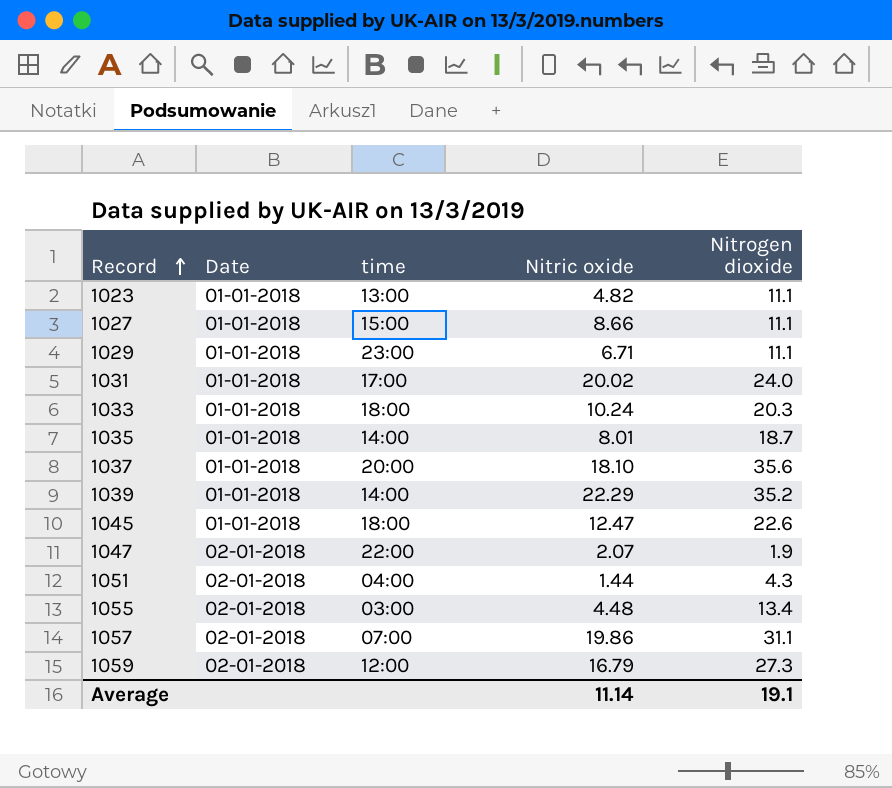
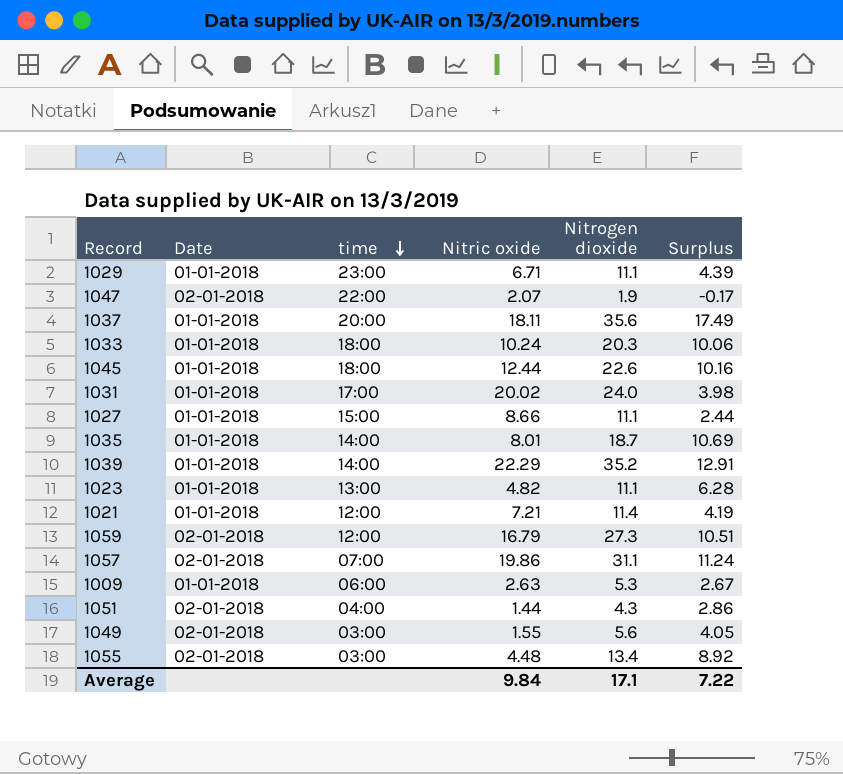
row order: Record ascending -> time descending
column Surplus | formula: none -> [Nitrogen dioxide] - [Nitric oxide]
1037 | Nitric oxide: 18.10 -> 18.11
1045 | Nitric oxide: 12.47 -> 12.44
row 1021: none -> 01-01-2018 | 12:00 | 7.21 | 11.4 | 4.19
row 1009: none -> 01-01-2018 | 06:00 | 2.63 | 5.3 | 2.67
row 1049: none -> 02-01-2018 | 03:00 | 1.55 | 5.6 | 4.05
Average | Nitric oxide: 11.14 -> 9.84
Average | Nitrogen dioxide: 19.1 -> 17.1

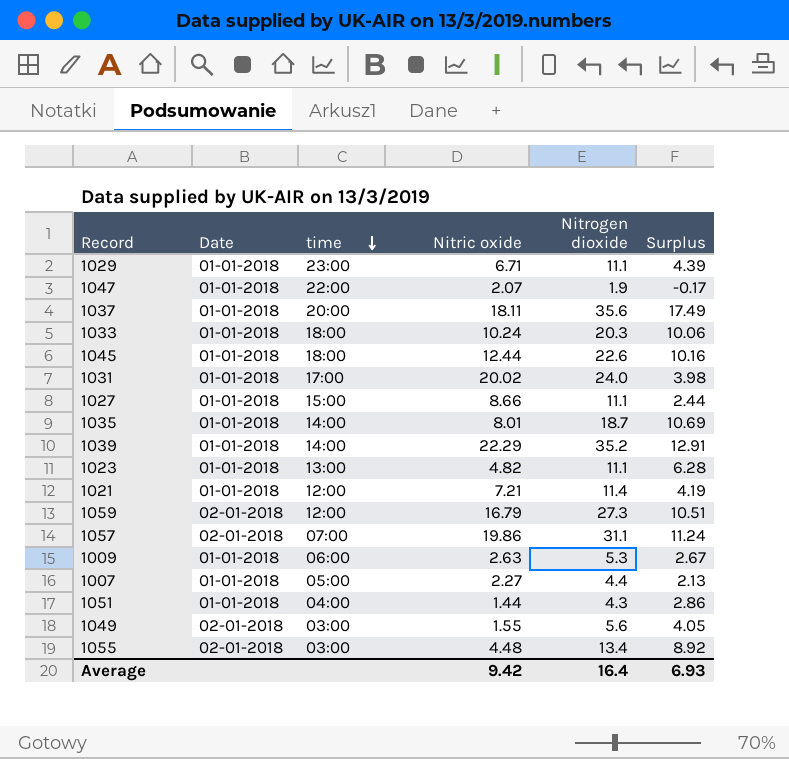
1047 | Date: 02-01-2018 -> 01-01-2018
row 1007: none -> 01-01-2018 | 05:00 | 2.27 | 4.4 | 2.13
1051 | Date: 02-01-2018 -> 01-01-2018
Average | Nitric oxide: 9.84 -> 9.42
Average | Nitrogen dioxide: 17.1 -> 16.4
Average | Surplus: 7.22 -> 6.93

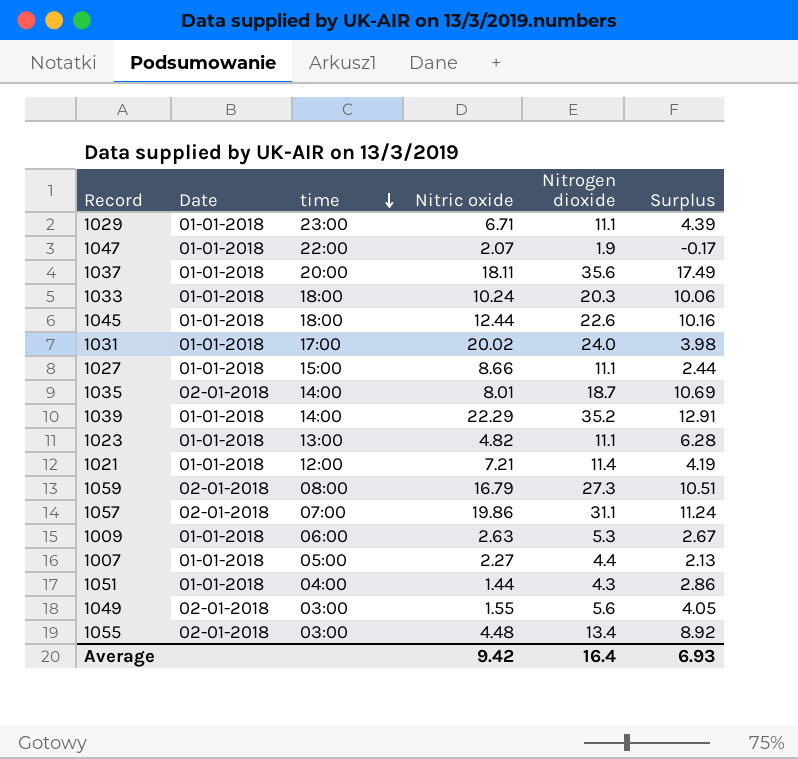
1035 | Date: 01-01-2018 -> 02-01-2018
1059 | time: 12:00 -> 08:00

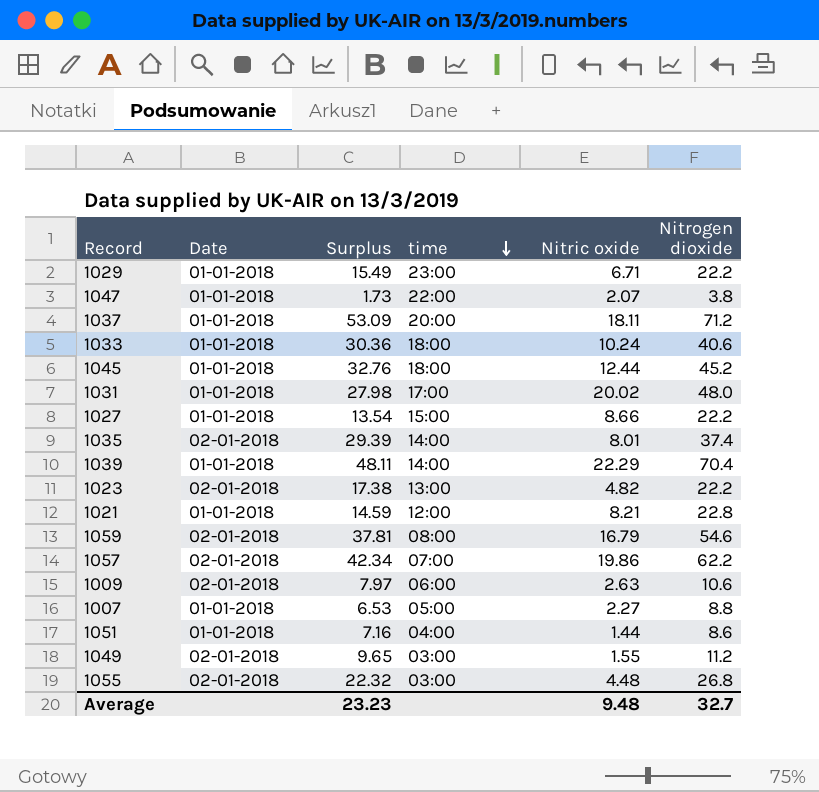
column Surplus | position: 6 -> 3
1029 | Surplus: 4.39 -> 15.49
1029 | Nitrogen dioxide: 11.1 -> 22.2
1047 | Surplus: -0.17 -> 1.73
1047 | Nitrogen dioxide: 1.9 -> 3.8
1037 | Surplus: 17.49 -> 53.09
1037 | Nitrogen dioxide: 35.6 -> 71.2
1033 | Surplus: 10.06 -> 30.36
1033 | Nitrogen dioxide: 20.3 -> 40.6
1045 | Surplus: 10.16 -> 32.76
1045 | Nitrogen dioxide: 22.6 -> 45.2
1031 | Surplus: 3.98 -> 27.98
1031 | Nitrogen dioxide: 24.0 -> 48.0
1027 | Surplus: 2.44 -> 13.54
1027 | Nitrogen dioxide: 11.1 -> 22.2
1035 | Surplus: 10.69 -> 29.39
1035 | Nitrogen dioxide: 18.7 -> 37.4
1039 | Surplus: 12.91 -> 48.11
1039 | Nitrogen dioxide: 35.2 -> 70.4
1023 | Date: 01-01-2018 -> 02-01-2018
1023 | Surplus: 6.28 -> 17.38
1023 | Nitrogen dioxide: 11.1 -> 22.2
1021 | Surplus: 4.19 -> 14.59
1021 | Nitric oxide: 7.21 -> 8.21
1021 | Nitrogen dioxide: 11.4 -> 22.8
1059 | Surplus: 10.51 -> 37.81
1059 | Nitrogen dioxide: 27.3 -> 54.6
1057 | Surplus: 11.24 -> 42.34
1057 | Nitrogen dioxide: 31.1 -> 62.2
1009 | Date: 01-01-2018 -> 02-01-2018
1009 | Surplus: 2.67 -> 7.97
1009 | Nitrogen dioxide: 5.3 -> 10.6
1007 | Surplus: 2.13 -> 6.53
1007 | Nitrogen dioxide: 4.4 -> 8.8
1051 | Surplus: 2.86 -> 7.16
1051 | Nitrogen dioxide: 4.3 -> 8.6
1049 | Surplus: 4.05 -> 9.65
1049 | Nitrogen dioxide: 5.6 -> 11.2
1055 | Surplus: 8.92 -> 22.32
1055 | Nitrogen dioxide: 13.4 -> 26.8
Average | Surplus: 6.93 -> 23.23
Average | Nitric oxide: 9.42 -> 9.48
Average | Nitrogen dioxide: 16.4 -> 32.7

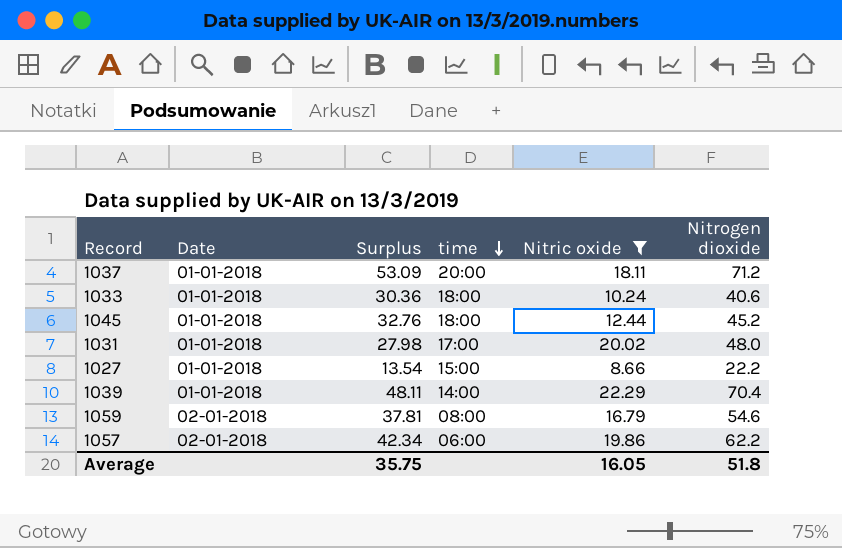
filter: none -> Nitric oxide >= 8.66
1057 | time: 07:00 -> 06:00
Average | Surplus: 23.23 -> 35.75
Average | Nitric oxide: 9.48 -> 16.05
Average | Nitrogen dioxide: 32.7 -> 51.8

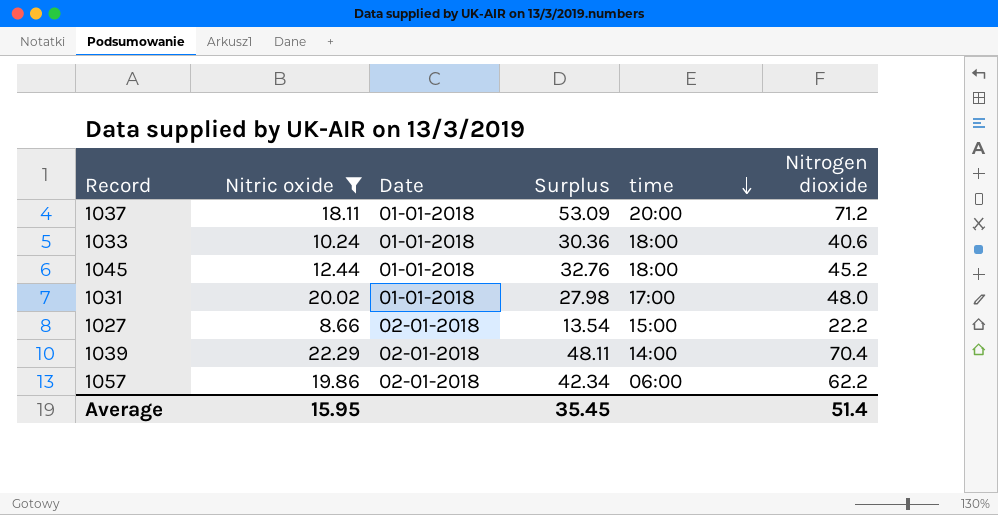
column Nitric oxide | position: 5 -> 2
row 1059: 02-01-2018 | 37.81 | 08:00 | 16.79 | 54.6 -> none
1027 | Date: 01-01-2018 -> 02-01-2018
1039 | Date: 01-01-2018 -> 02-01-2018
Average | Nitric oxide: 16.05 -> 15.95
Average | Surplus: 35.75 -> 35.45
Average | Nitrogen dioxide: 51.8 -> 51.4

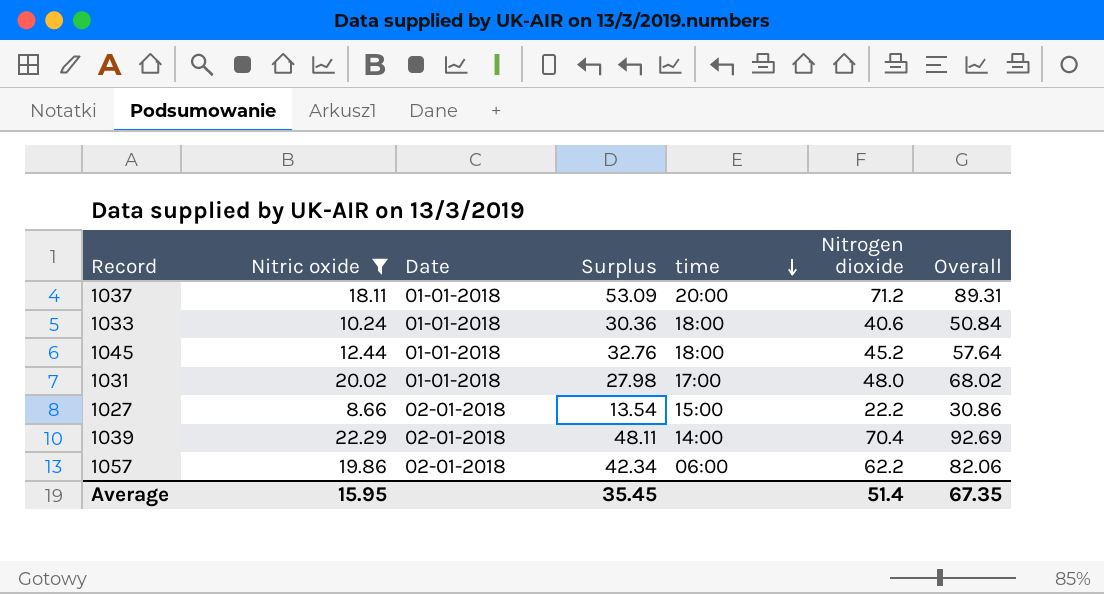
column Overall | formula: none -> [Nitric oxide] + [Nitrogen dioxide]

